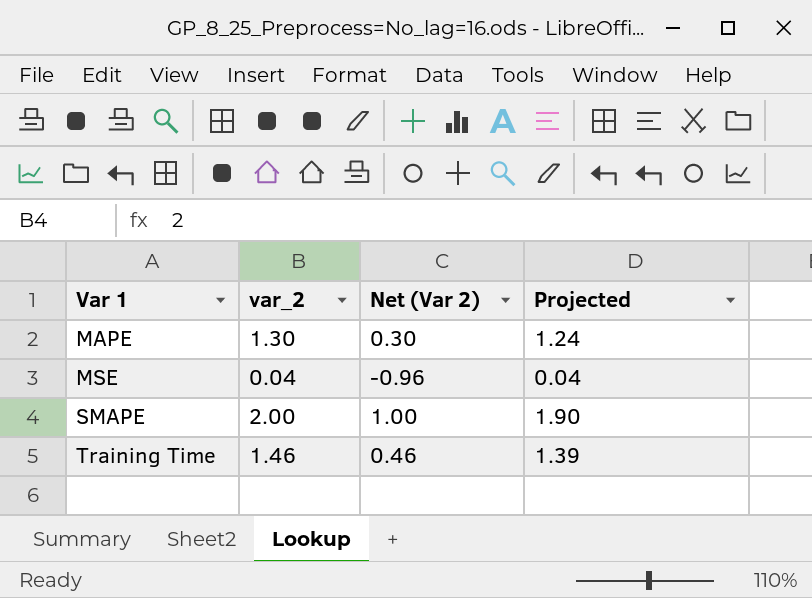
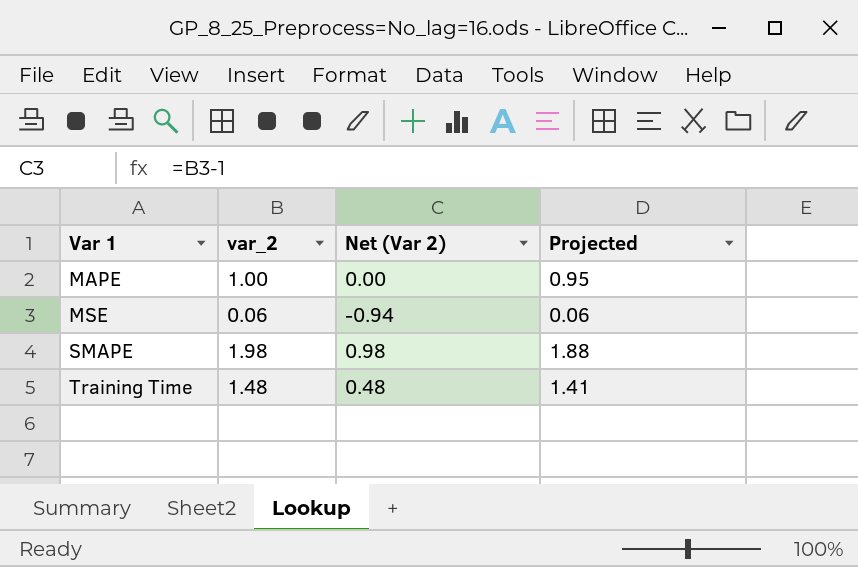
MAPE | var_2: 1.30 -> 1.00
MAPE | Net (Var 2): 0.30 -> 0.00
MAPE | Projected: 1.24 -> 0.95
MSE | var_2: 0.04 -> 0.06
MSE | Net (Var 2): -0.96 -> -0.94
MSE | Projected: 0.04 -> 0.06
SMAPE | var_2: 2.00 -> 1.98
SMAPE | Net (Var 2): 1.00 -> 0.98
SMAPE | Projected: 1.90 -> 1.88
Training Time | var_2: 1.46 -> 1.48
Training Time | Net (Var 2): 0.46 -> 0.48
Training Time | Projected: 1.39 -> 1.41

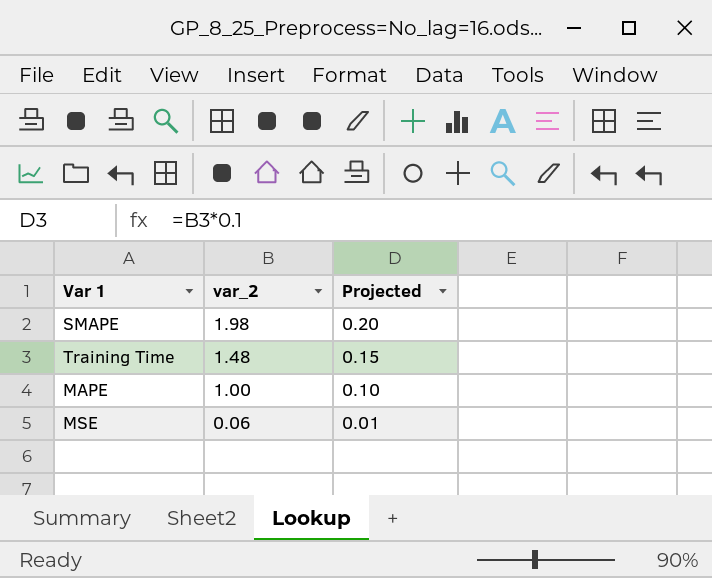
row order: Var 1 ascending -> var_2 descending
column Net (Var 2) | formula: [var_2] - 1 -> none
column Projected | formula: [var_2] * 0.95 -> [var_2] * 0.1

